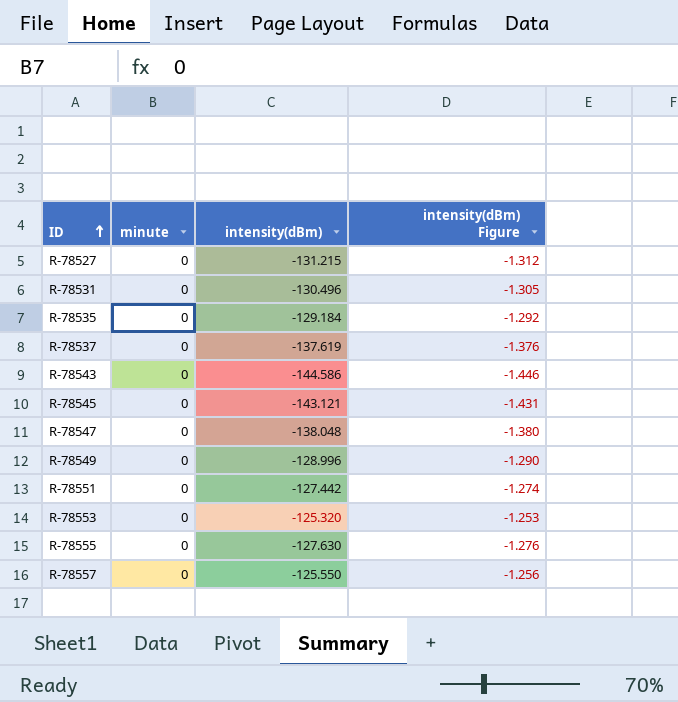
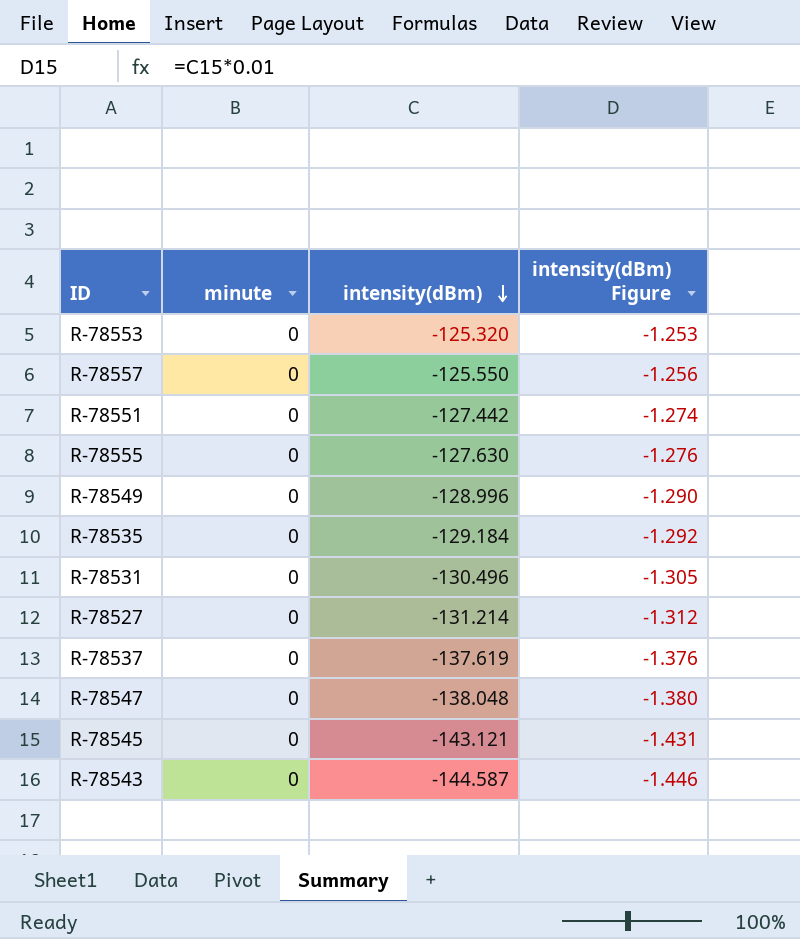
row order: ID ascending -> intensity(dBm) descending
R-78527 | intensity(dBm): -131.215 -> -131.214
R-78543 | intensity(dBm): -144.586 -> -144.587

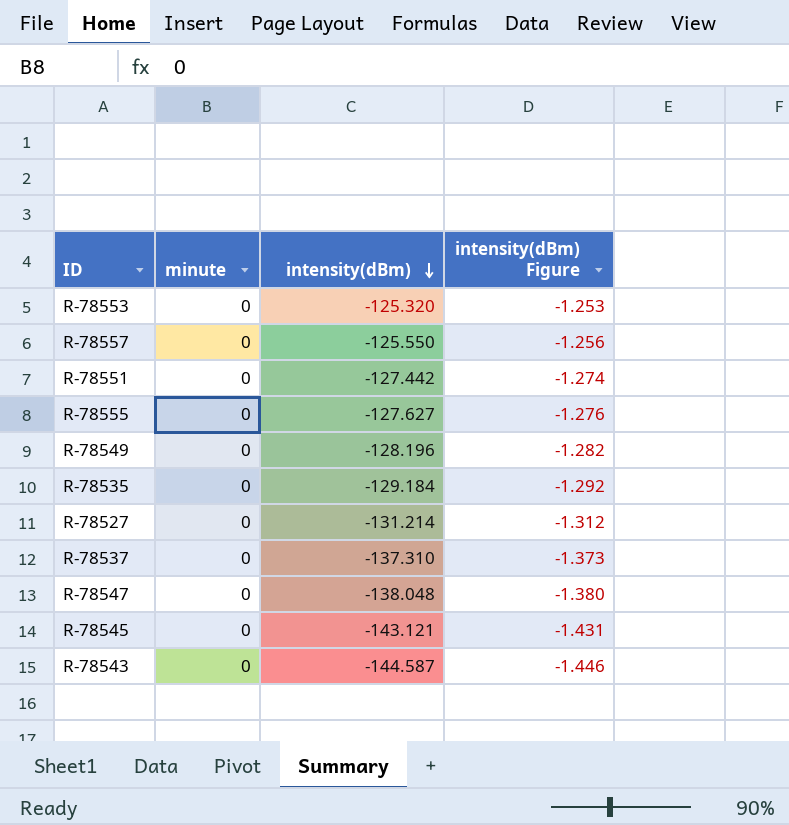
row R-78531: 0 | -130.496 | -1.305 -> none
R-78555 | intensity(dBm): -127.630 -> -127.627
R-78549 | intensity(dBm): -128.996 -> -128.196
R-78549 | intensity(dBm) Figure: -1.290 -> -1.282
R-78537 | intensity(dBm): -137.619 -> -137.310
R-78537 | intensity(dBm) Figure: -1.376 -> -1.373

